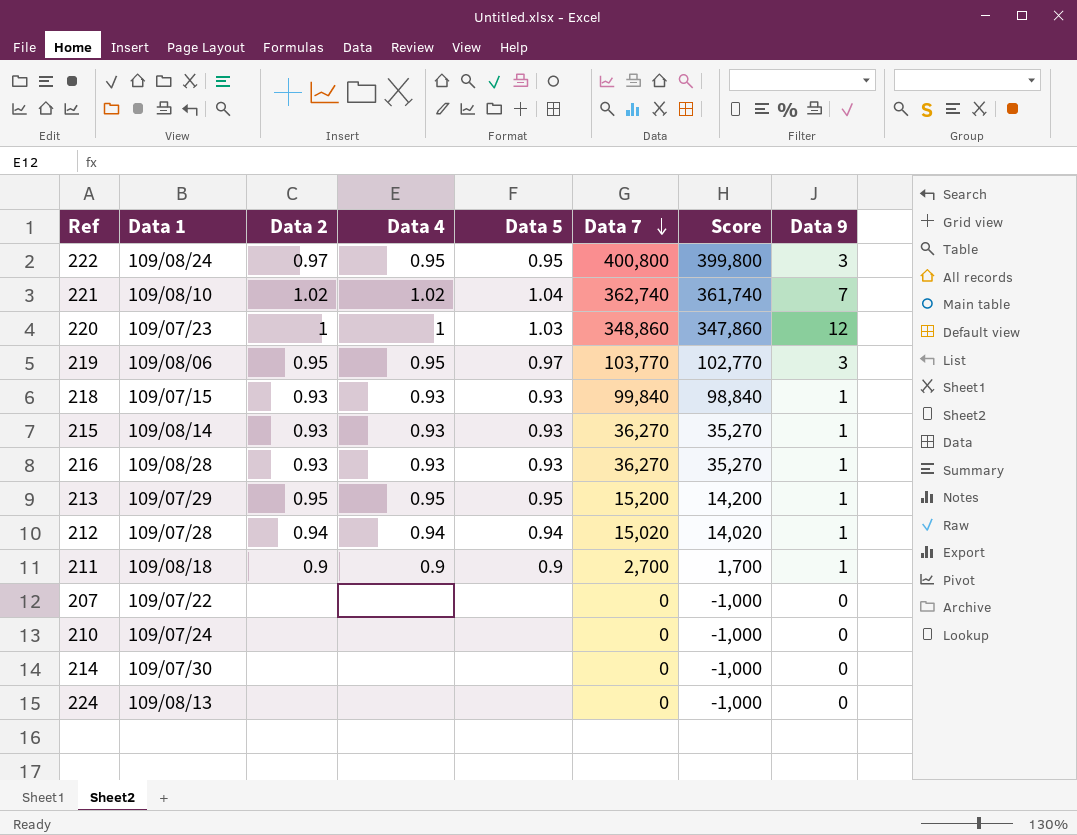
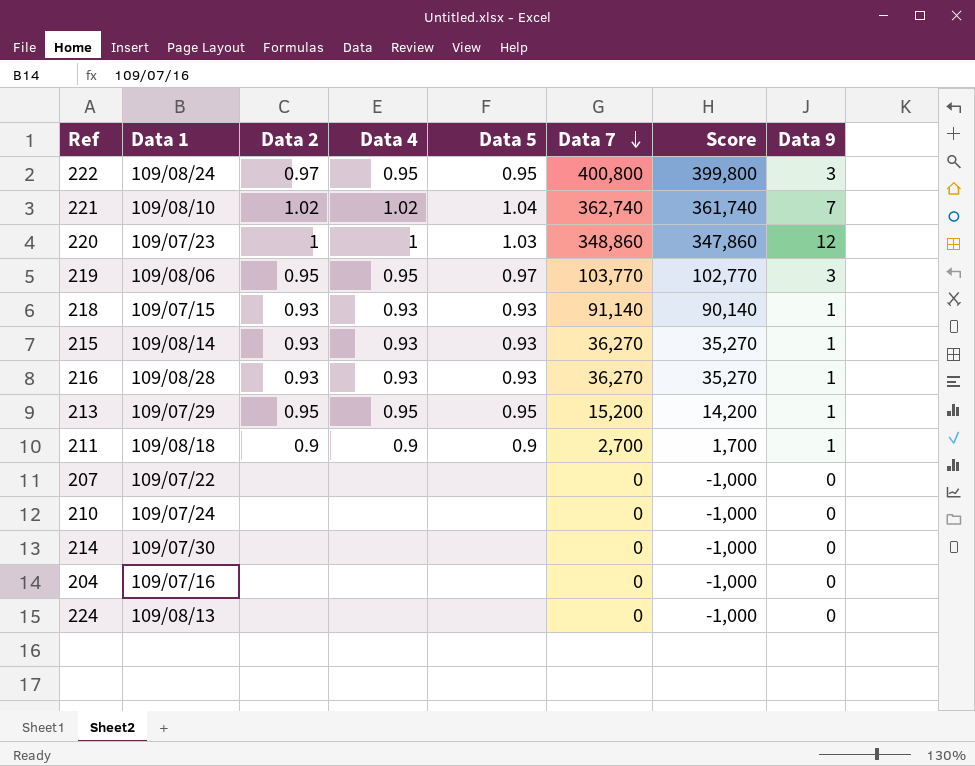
row 212: 109/07/28 | 0.94 | 0.94 | 0.94 | 15,020 | 14,020 | 1 -> none
218 | Data 7: 99,840 -> 91,140
218 | Score: 98,840 -> 90,140
row 204: none -> 109/07/16 | none | none | none | 0 | -1,000 | 0

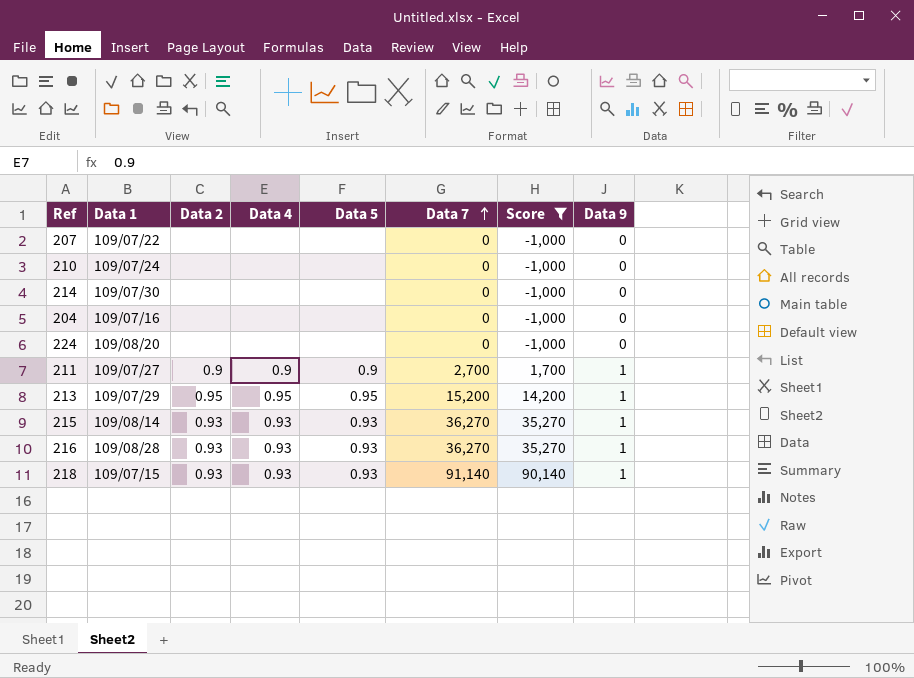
filter: none -> Score <= 90,140
row order: Data 7 descending -> Data 7 ascending
224 | Data 1: 109/08/13 -> 109/08/20
211 | Data 1: 109/08/18 -> 109/07/27

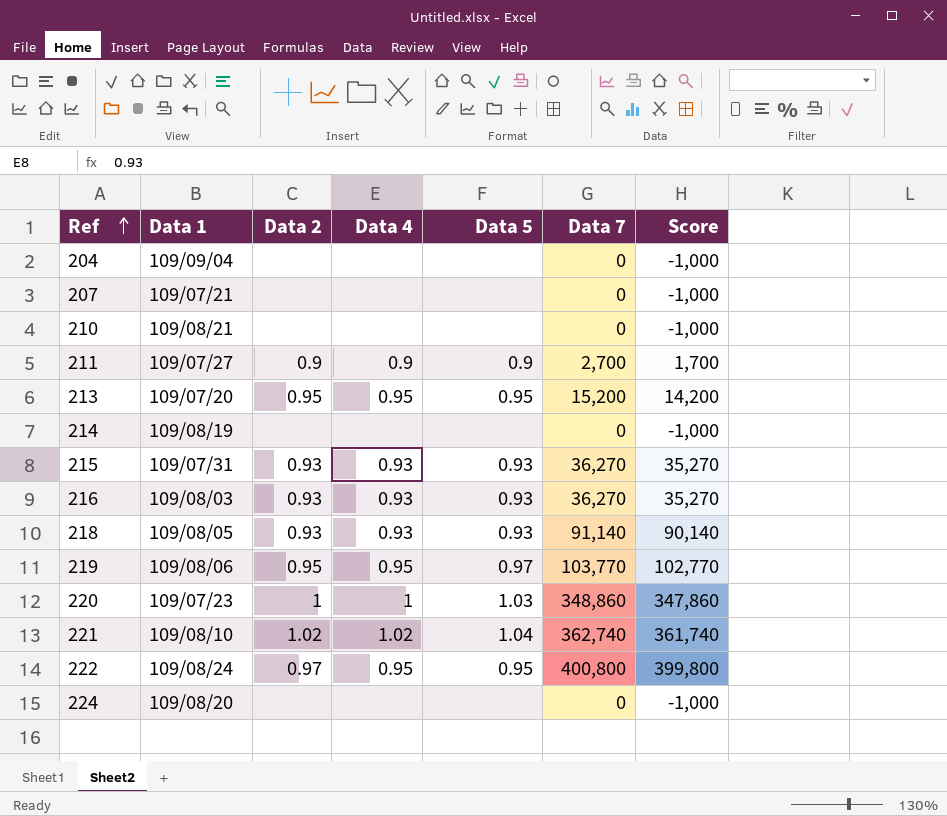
filter: Score <= 90,140 -> none
row order: Data 7 ascending -> Ref ascending
column Data 9 | position: 8 -> none
204 | Data 1: 109/07/16 -> 109/09/04
207 | Data 1: 109/07/22 -> 109/07/21
210 | Data 1: 109/07/24 -> 109/08/21
213 | Data 1: 109/07/29 -> 109/07/20
214 | Data 1: 109/07/30 -> 109/08/19
215 | Data 1: 109/08/14 -> 109/07/31
216 | Data 1: 109/08/28 -> 109/08/03
218 | Data 1: 109/07/15 -> 109/08/05

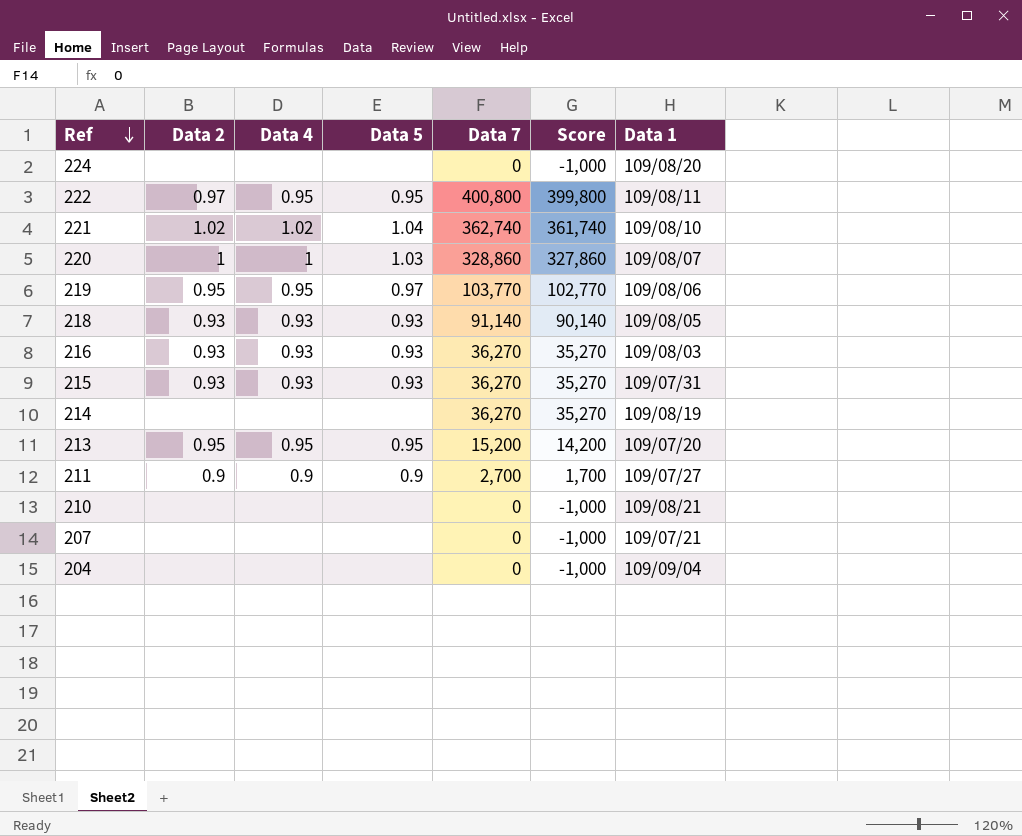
row order: Ref ascending -> Ref descending
column Data 1 | position: 2 -> 7
222 | Data 1: 109/08/24 -> 109/08/11
220 | Data 7: 348,860 -> 328,860
220 | Score: 347,860 -> 327,860
220 | Data 1: 109/07/23 -> 109/08/07
214 | Data 7: 0 -> 36,270
214 | Score: -1,000 -> 35,270

